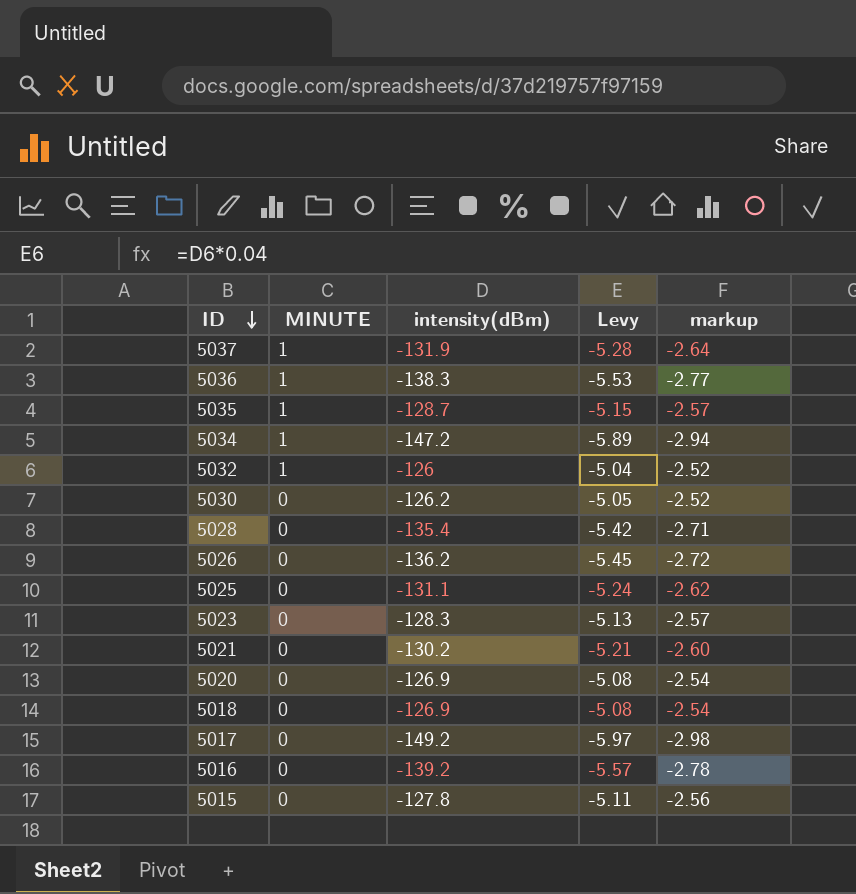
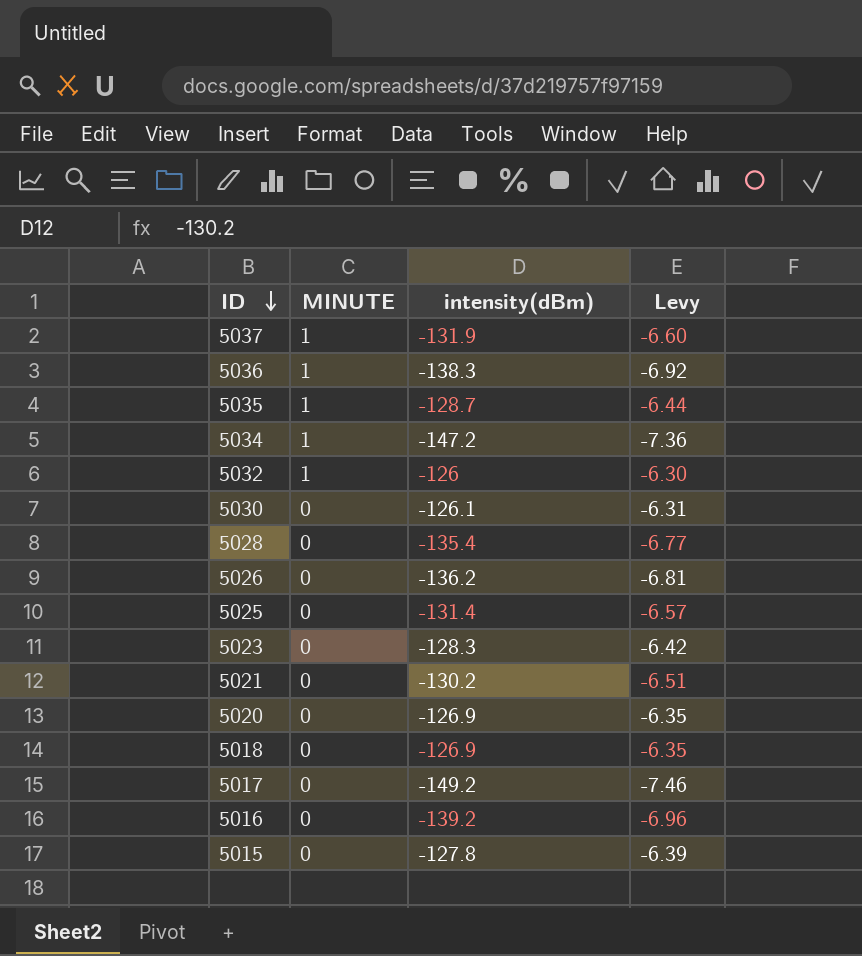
column markup | formula: [intensity(dBm)] * 0.02 -> none
column Levy | formula: [intensity(dBm)] * 0.04 -> [intensity(dBm)] * 0.05
5030 | intensity(dBm): -126.2 -> -126.1
5025 | intensity(dBm): -131.1 -> -131.4

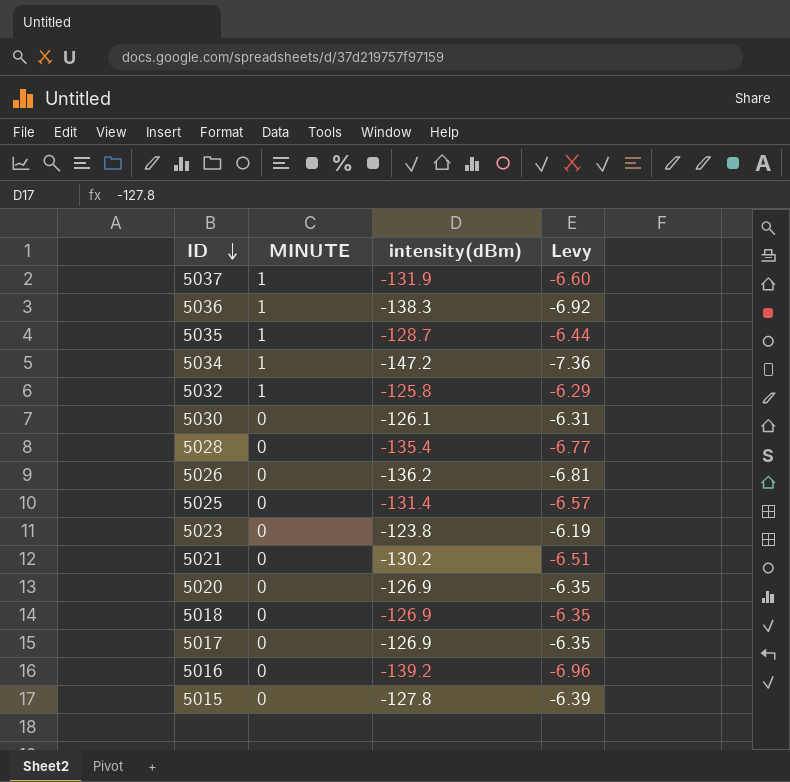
5032 | intensity(dBm): -126 -> -125.8
5032 | Levy: -6.30 -> -6.29
5023 | intensity(dBm): -128.3 -> -123.8
5023 | Levy: -6.42 -> -6.19
5017 | intensity(dBm): -149.2 -> -126.9
5017 | Levy: -7.46 -> -6.35

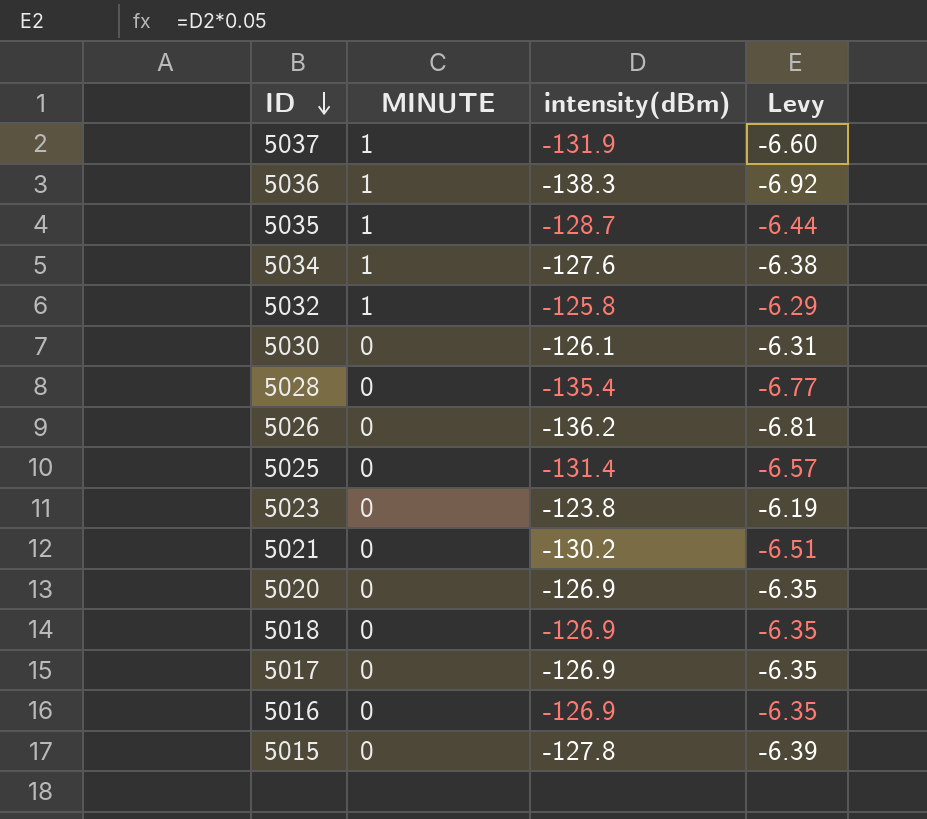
5034 | intensity(dBm): -147.2 -> -127.6
5034 | Levy: -7.36 -> -6.38
5016 | intensity(dBm): -139.2 -> -126.9
5016 | Levy: -6.96 -> -6.35

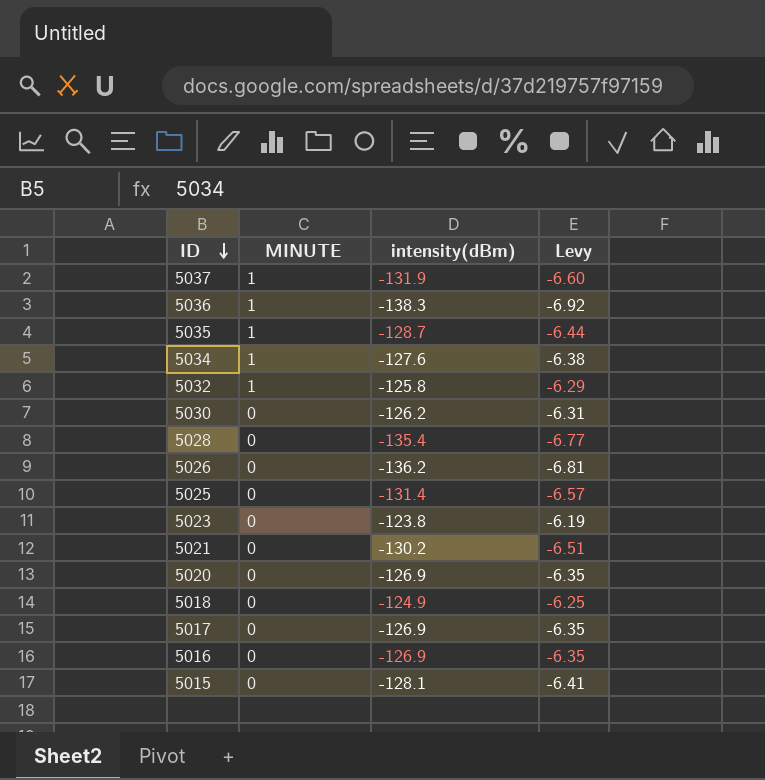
5030 | intensity(dBm): -126.1 -> -126.2
5018 | intensity(dBm): -126.9 -> -124.9
5018 | Levy: -6.35 -> -6.25
5015 | intensity(dBm): -127.8 -> -128.1
5015 | Levy: -6.39 -> -6.41

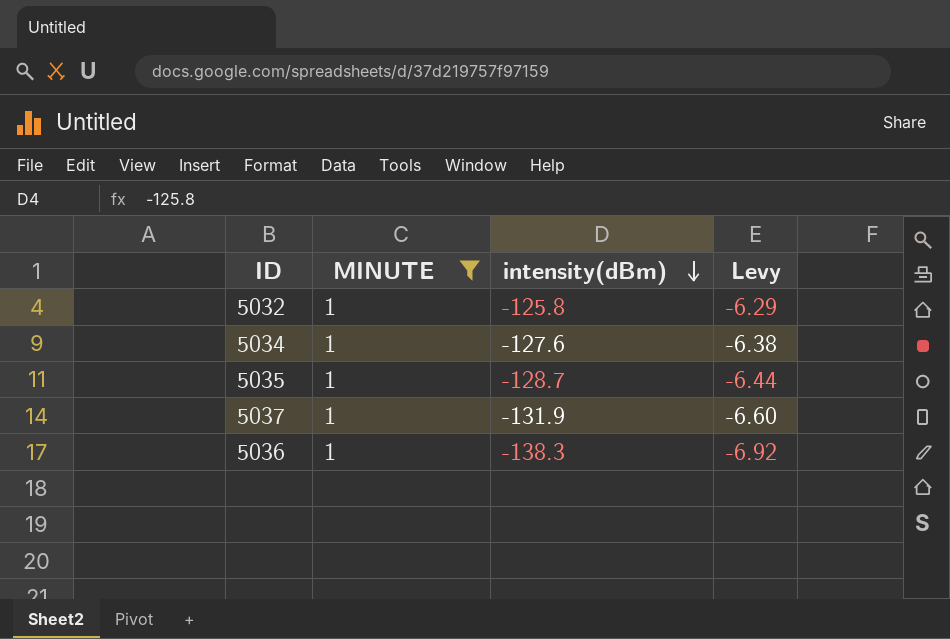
filter: none -> MINUTE = 1
row order: ID descending -> intensity(dBm) descending

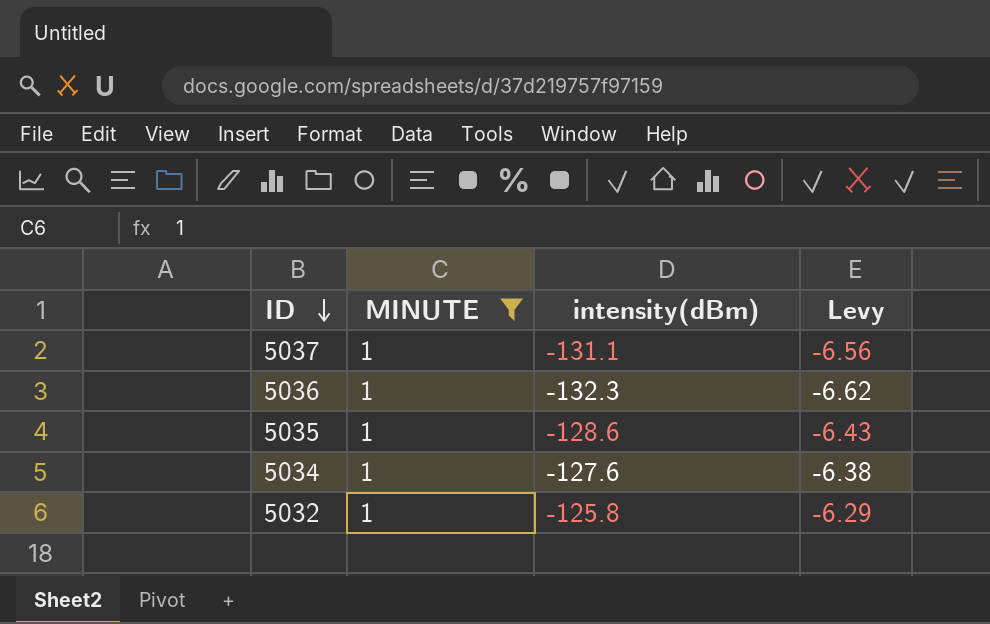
row order: intensity(dBm) descending -> ID descending
5037 | intensity(dBm): -131.9 -> -131.1
5037 | Levy: -6.60 -> -6.56
5036 | intensity(dBm): -138.3 -> -132.3
5036 | Levy: -6.92 -> -6.62
5035 | intensity(dBm): -128.7 -> -128.6
5035 | Levy: -6.44 -> -6.43

